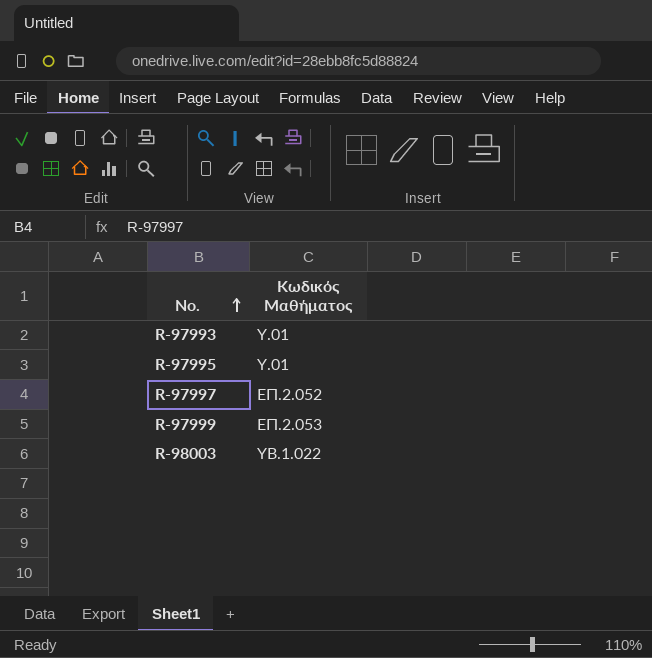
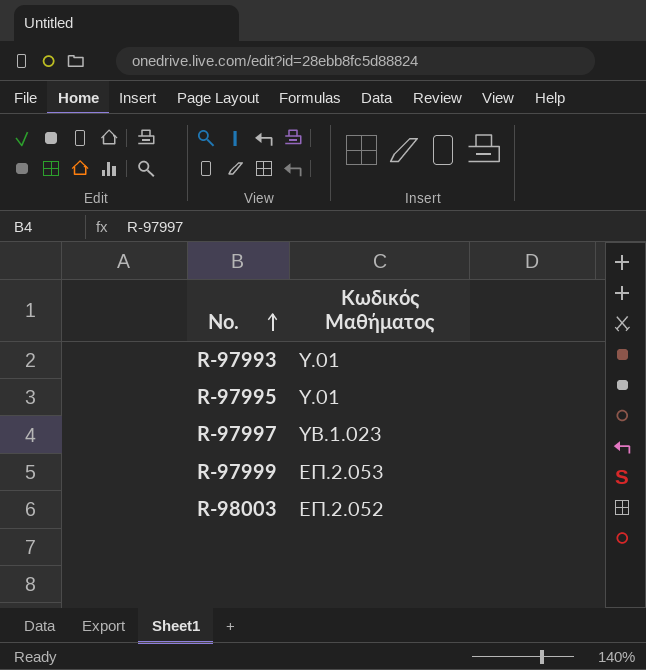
R-97997 | Κωδικός Μαθήματος: ΕΠ.2.052 -> ΥΒ.1.023
R-98003 | Κωδικός Μαθήματος: ΥΒ.1.022 -> ΕΠ.2.052

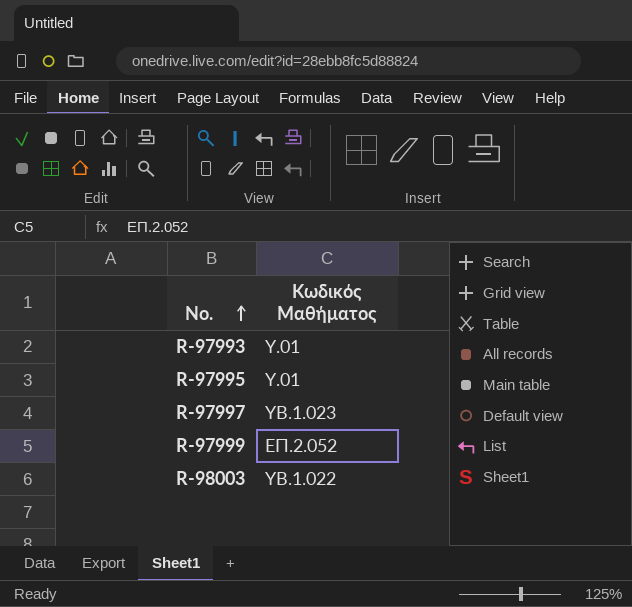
R-97999 | Κωδικός Μαθήματος: ΕΠ.2.053 -> ΕΠ.2.052
R-98003 | Κωδικός Μαθήματος: ΕΠ.2.052 -> ΥΒ.1.022

